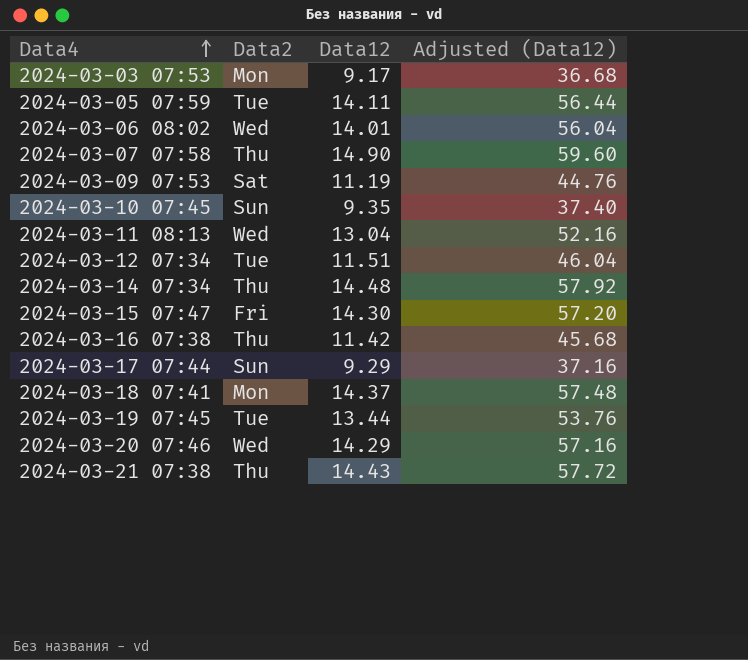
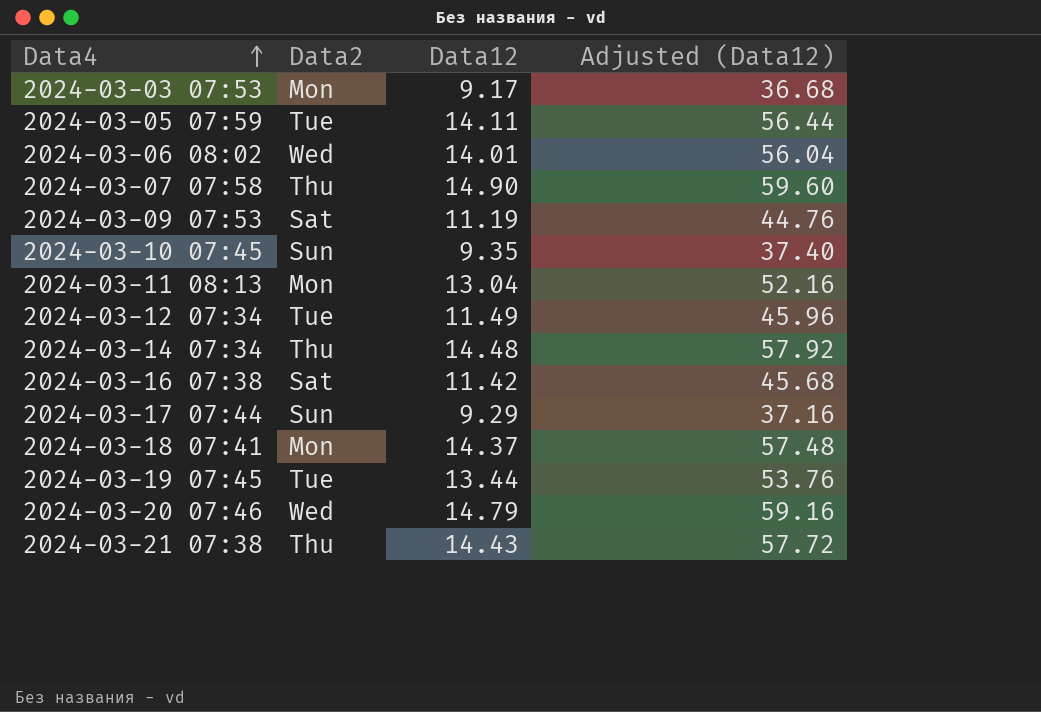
row 2024-03-15 07:47: Fri | 14.30 | 57.20 -> none
2024-03-11 08:13 | Data2: Wed -> Mon
2024-03-12 07:34 | Data12: 11.51 -> 11.49
2024-03-12 07:34 | Adjusted (Data12): 46.04 -> 45.96
2024-03-16 07:38 | Data2: Thu -> Sat
2024-03-20 07:46 | Data12: 14.29 -> 14.79
2024-03-20 07:46 | Adjusted (Data12): 57.16 -> 59.16

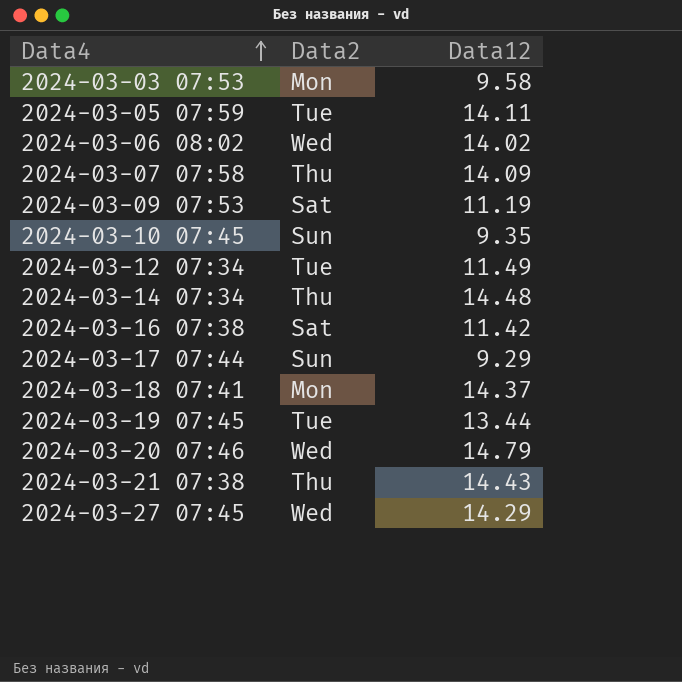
column Adjusted (Data12) | formula: [Data12] * 4 -> none
row 2024-03-11 08:13: Mon | 13.04 | 52.16 -> none
2024-03-03 07:53 | Data12: 9.17 -> 9.58
2024-03-06 08:02 | Data12: 14.01 -> 14.02
2024-03-07 07:58 | Data12: 14.90 -> 14.09
row 2024-03-27 07:45: none -> Wed | 14.29

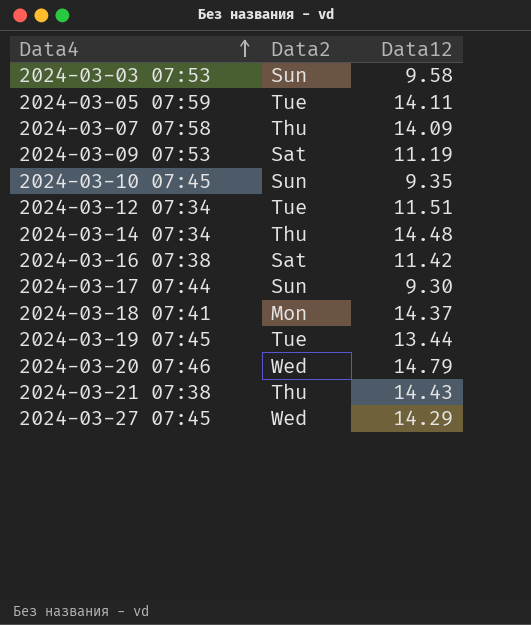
row 2024-03-06 08:02: Wed | 14.02 -> none
2024-03-03 07:53 | Data2: Mon -> Sun
2024-03-12 07:34 | Data12: 11.49 -> 11.51
2024-03-17 07:44 | Data12: 9.29 -> 9.30

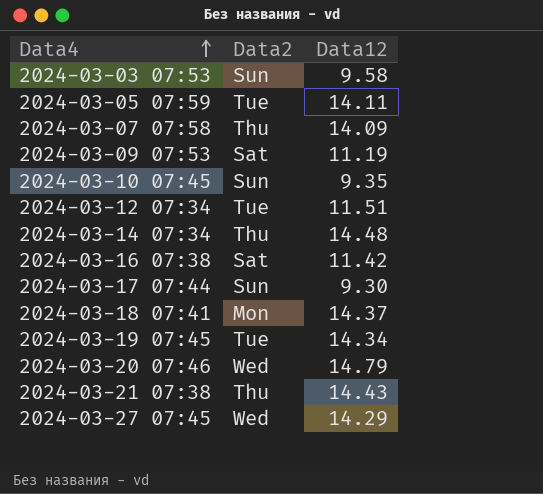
2024-03-19 07:45 | Data12: 13.44 -> 14.34

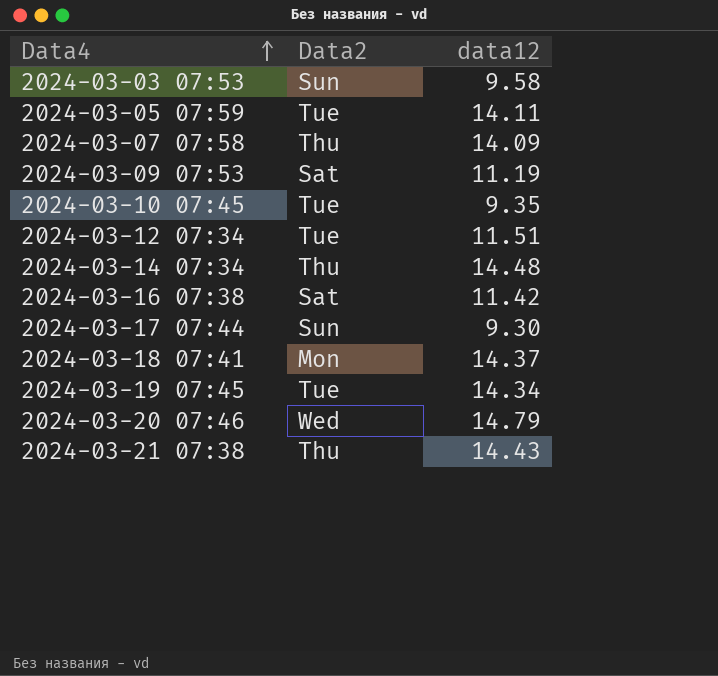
column name: Data12 -> data12
row 2024-03-27 07:45: Wed | 14.29 -> none
2024-03-10 07:45 | Data2: Sun -> Tue

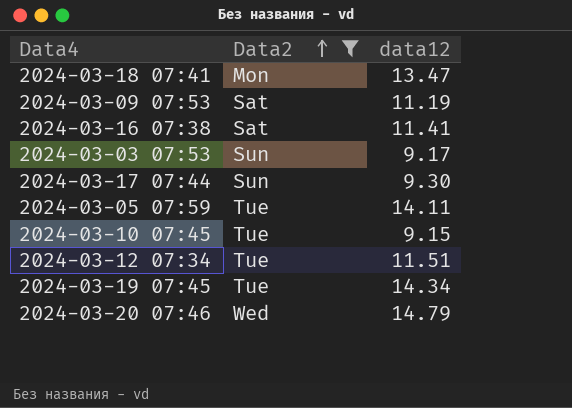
filter: none -> Data2 != Thu
row order: Data4 ascending -> Data2 ascending
2024-03-18 07:41 | data12: 14.37 -> 13.47
2024-03-16 07:38 | data12: 11.42 -> 11.41
2024-03-03 07:53 | data12: 9.58 -> 9.17
2024-03-10 07:45 | data12: 9.35 -> 9.15

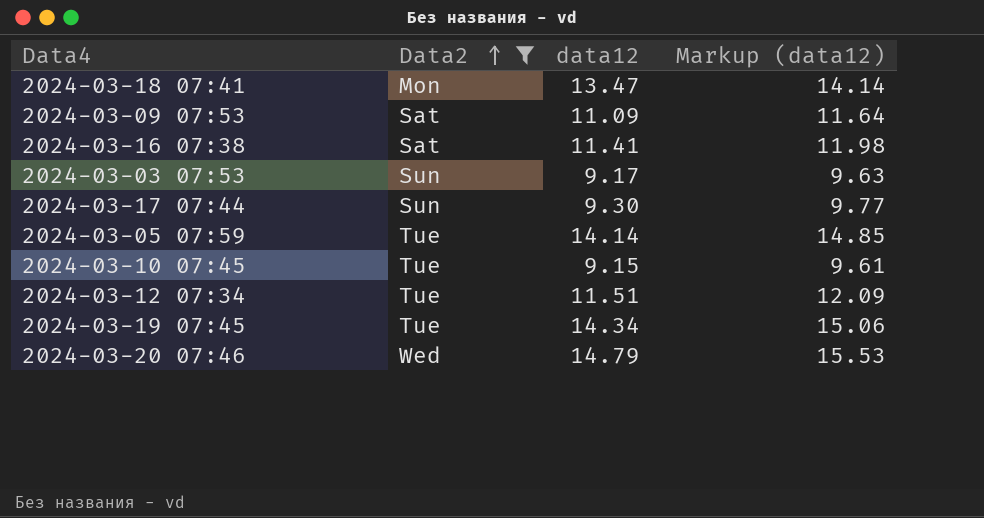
column Markup (data12) | formula: none -> [data12] * 1.05
2024-03-09 07:53 | data12: 11.19 -> 11.09
2024-03-05 07:59 | data12: 14.11 -> 14.14

